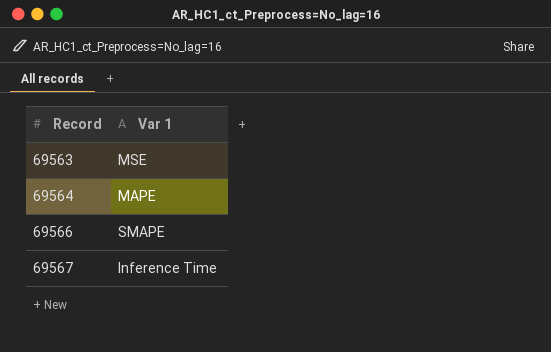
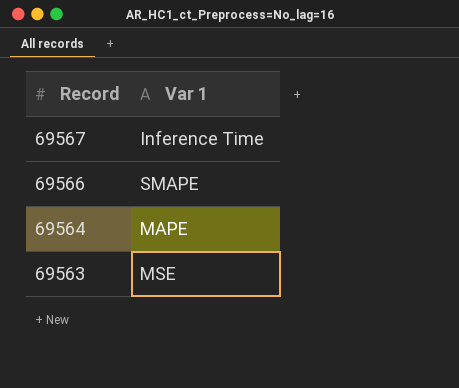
row order: Record ascending -> Record descending

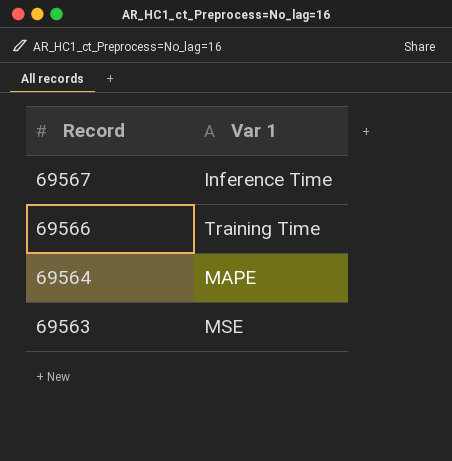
69566 | Var 1: SMAPE -> Training Time

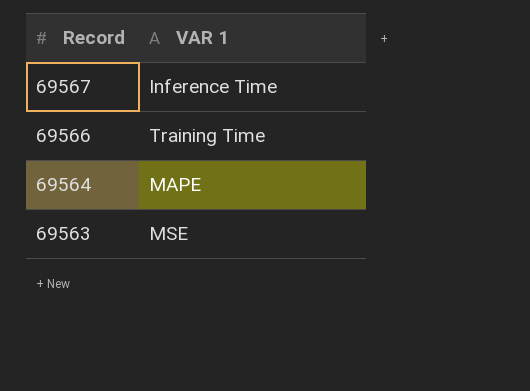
column name: Var 1 -> VAR 1

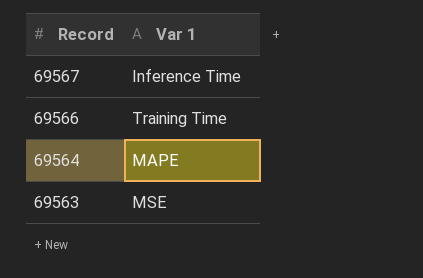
column name: VAR 1 -> Var 1

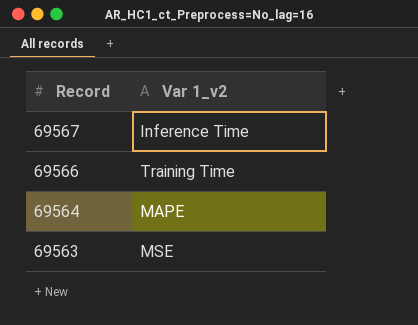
column name: Var 1 -> Var 1_v2

